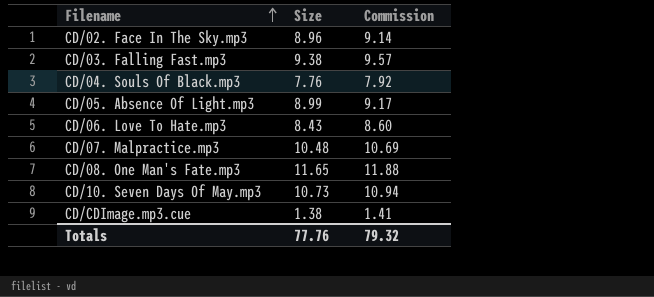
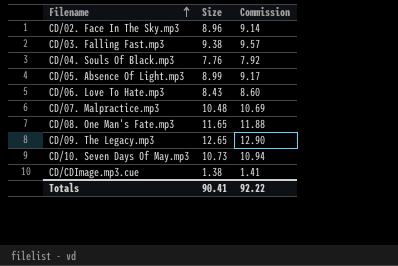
row CD/09. The Legacy.mp3: none -> 12.65 | 12.90
Totals | Size: 77.76 -> 90.41
Totals | Commission: 79.32 -> 92.22

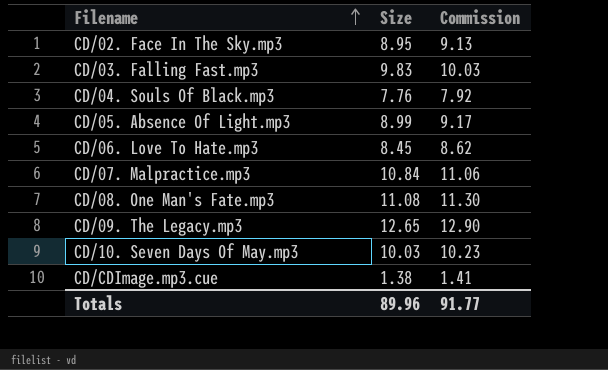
CD/02. Face In The Sky.mp3 | Size: 8.96 -> 8.95
CD/02. Face In The Sky.mp3 | Commission: 9.14 -> 9.13
CD/03. Falling Fast.mp3 | Size: 9.38 -> 9.83
CD/03. Falling Fast.mp3 | Commission: 9.57 -> 10.03
CD/06. Love To Hate.mp3 | Size: 8.43 -> 8.45
CD/06. Love To Hate.mp3 | Commission: 8.60 -> 8.62
CD/07. Malpractice.mp3 | Size: 10.48 -> 10.84
CD/07. Malpractice.mp3 | Commission: 10.69 -> 11.06
CD/08. One Man's Fate.mp3 | Size: 11.65 -> 11.08
CD/08. One Man's Fate.mp3 | Commission: 11.88 -> 11.30
CD/10. Seven Days Of May.mp3 | Size: 10.73 -> 10.03
CD/10. Seven Days Of May.mp3 | Commission: 10.94 -> 10.23
Totals | Size: 90.41 -> 89.96
Totals | Commission: 92.22 -> 91.77

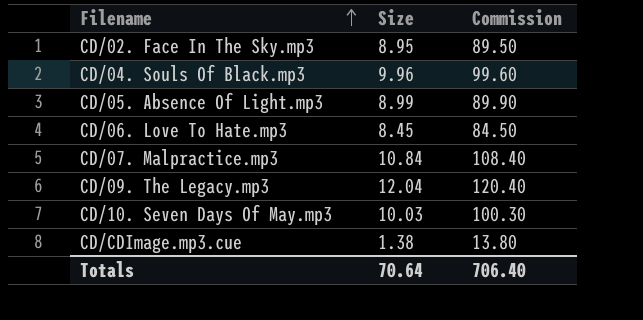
column Commission | formula: [Size] * 1.02 -> [Size] * 10
row CD/03. Falling Fast.mp3: 9.83 | 10.03 -> none
row CD/08. One Man's Fate.mp3: 11.08 | 11.30 -> none
CD/04. Souls Of Black.mp3 | Size: 7.76 -> 9.96
CD/09. The Legacy.mp3 | Size: 12.65 -> 12.04
Totals | Size: 89.96 -> 70.64
Totals | Commission: 91.77 -> 706.40

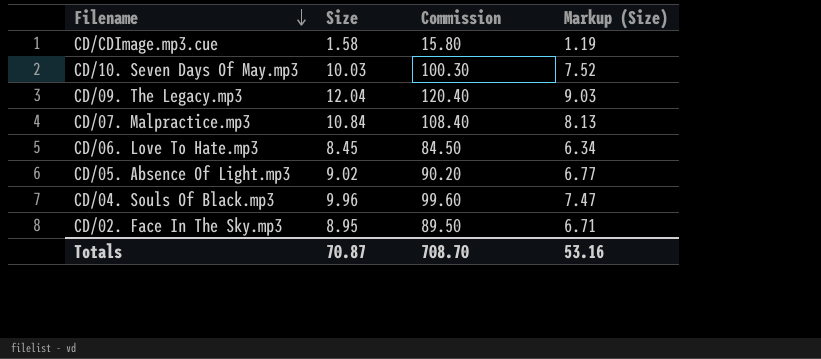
row order: Filename ascending -> Filename descending
column Markup (Size) | formula: none -> [Size] * 0.75
CD/CDImage.mp3.cue | Size: 1.38 -> 1.58
CD/CDImage.mp3.cue | Commission: 13.80 -> 15.80
CD/05. Absence Of Light.mp3 | Size: 8.99 -> 9.02
CD/05. Absence Of Light.mp3 | Commission: 89.90 -> 90.20
Totals | Size: 70.64 -> 70.87
Totals | Commission: 706.40 -> 708.70

